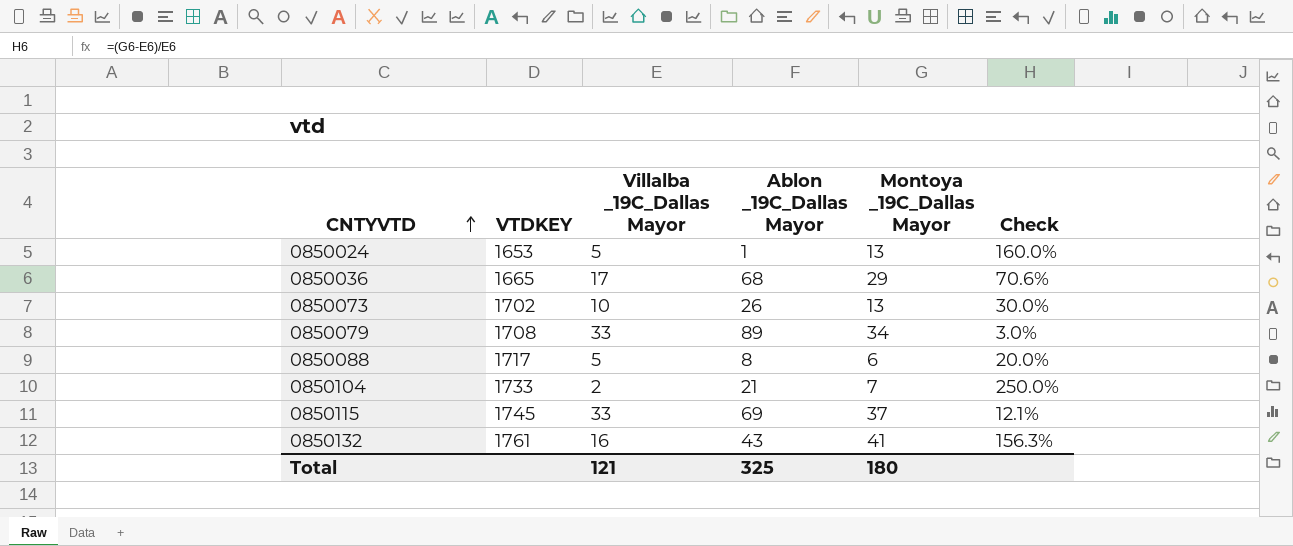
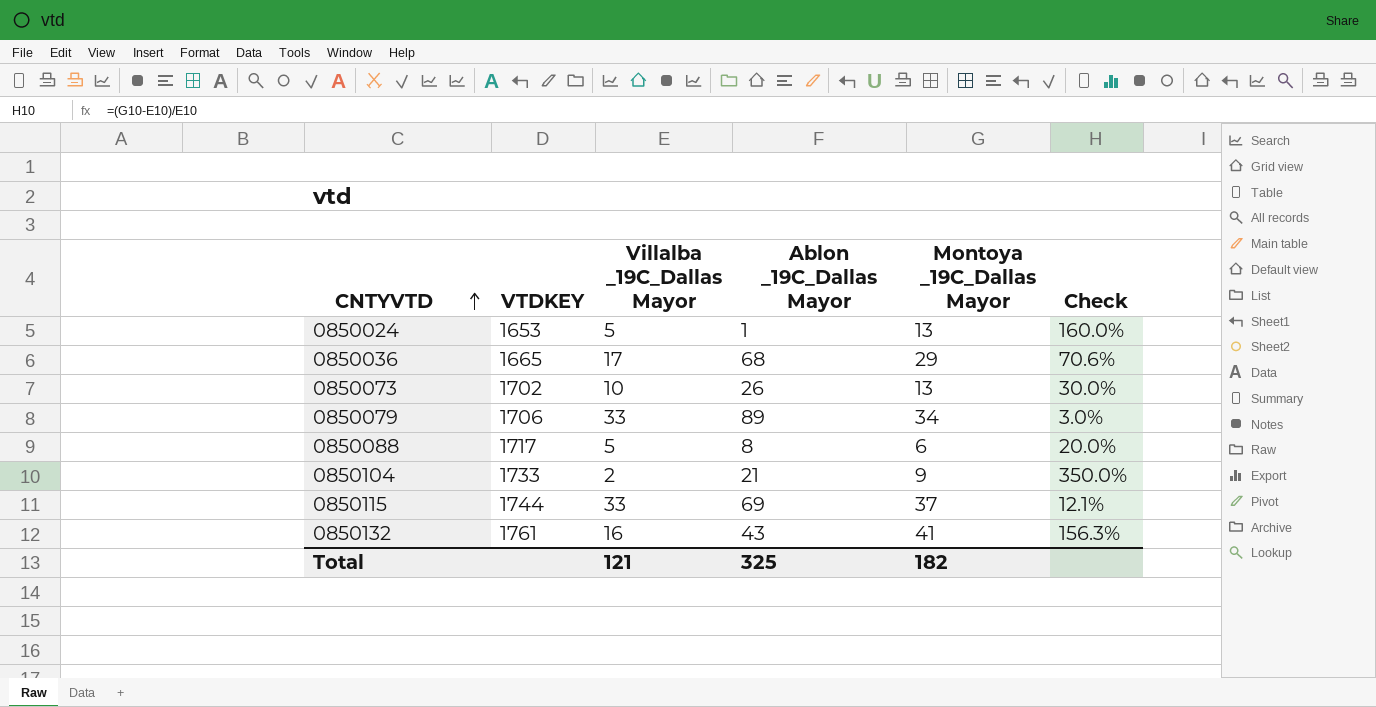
0850079 | VTDKEY: 1708 -> 1706
0850104 | Montoya _19C_Dallas Mayor: 7 -> 9
0850104 | Check: 250.0% -> 350.0%
0850115 | VTDKEY: 1745 -> 1744
Total | Montoya _19C_Dallas Mayor: 180 -> 182

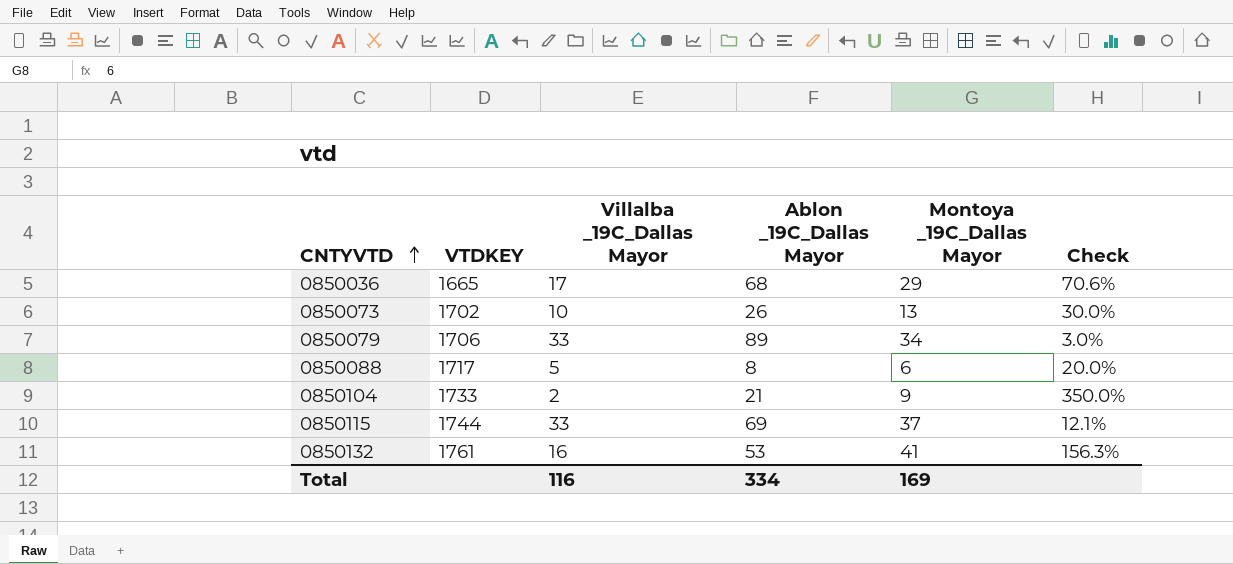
row 0850024: 1653 | 5 | 1 | 13 | 160.0% -> none
0850132 | Ablon _19C_Dallas Mayor: 43 -> 53
Total | Villalba _19C_Dallas Mayor: 121 -> 116
Total | Ablon _19C_Dallas Mayor: 325 -> 334
Total | Montoya _19C_Dallas Mayor: 182 -> 169

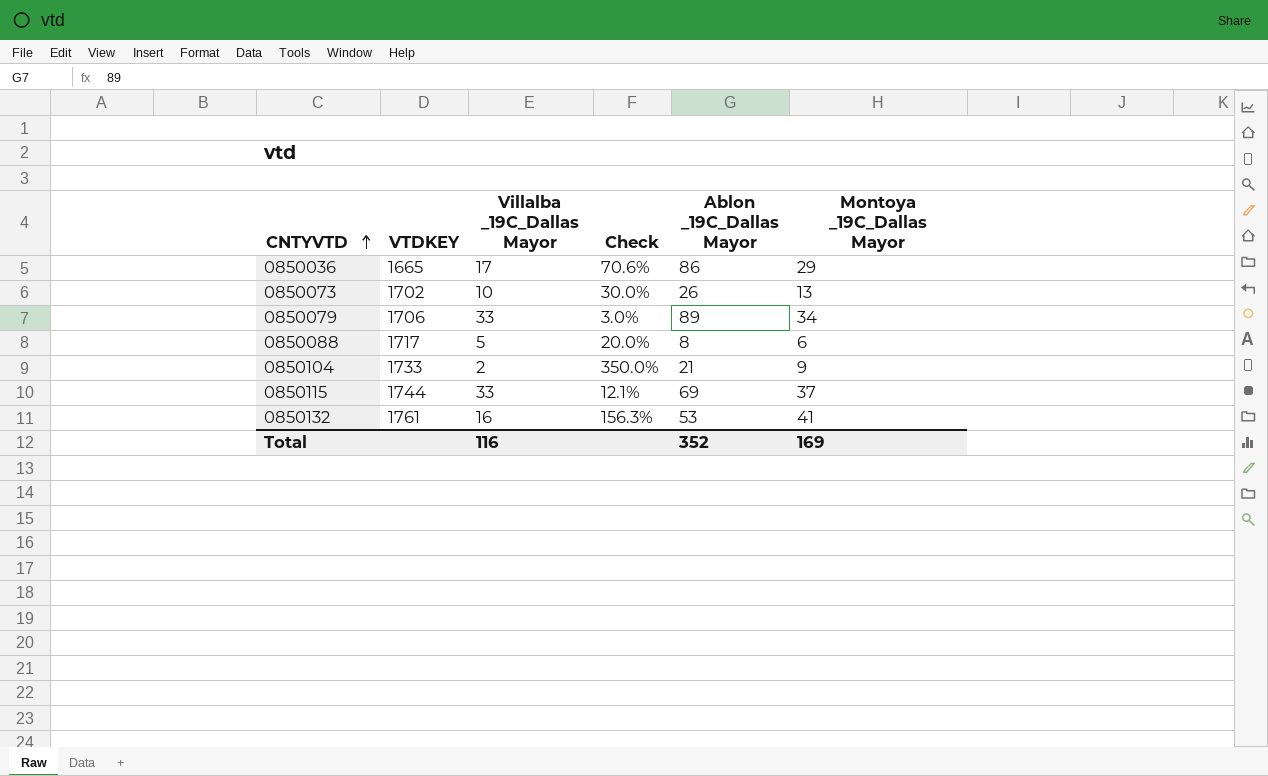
column Check | position: 6 -> 4
0850036 | Ablon _19C_Dallas Mayor: 68 -> 86
Total | Ablon _19C_Dallas Mayor: 334 -> 352

